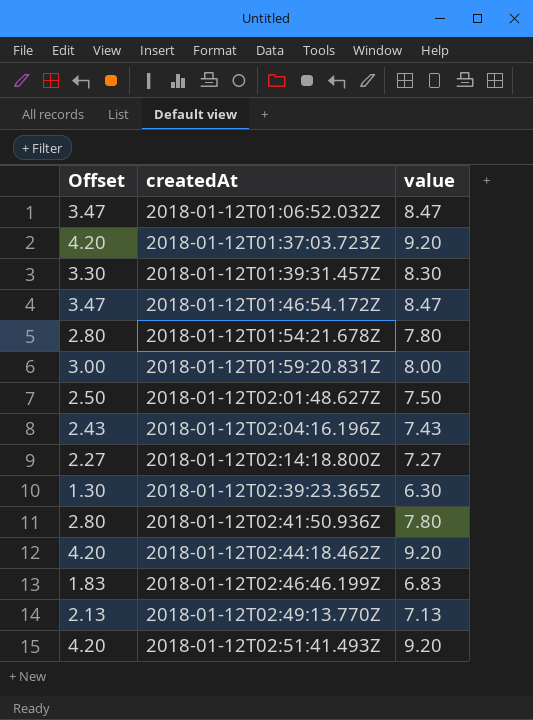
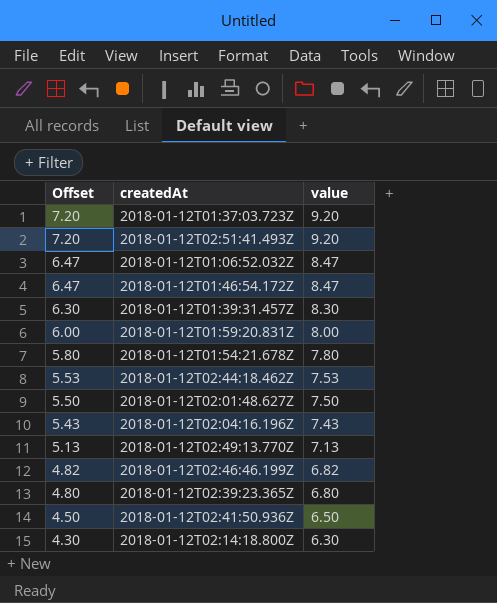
row order: createdAt ascending -> Offset descending
column Offset | formula: [value] - 5 -> [value] - 2
2018-01-12T02:44:18.462Z | value: 9.20 -> 7.53
2018-01-12T02:46:46.199Z | value: 6.83 -> 6.82
2018-01-12T02:39:23.365Z | value: 6.30 -> 6.80
2018-01-12T02:41:50.936Z | value: 7.80 -> 6.50
2018-01-12T02:14:18.800Z | value: 7.27 -> 6.30

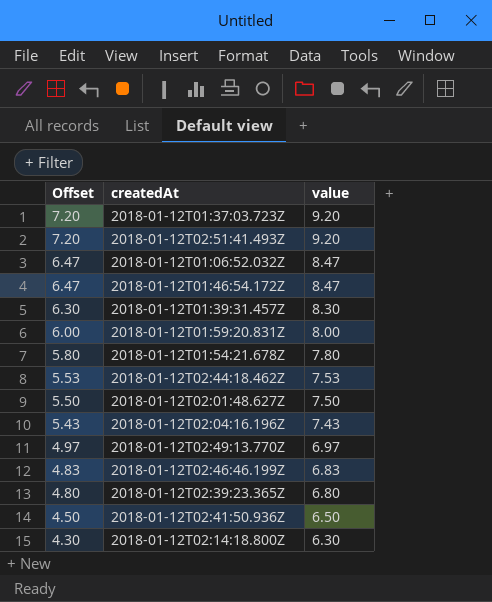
2018-01-12T02:49:13.770Z | Offset: 5.13 -> 4.97
2018-01-12T02:49:13.770Z | value: 7.13 -> 6.97
2018-01-12T02:46:46.199Z | Offset: 4.82 -> 4.83
2018-01-12T02:46:46.199Z | value: 6.82 -> 6.83

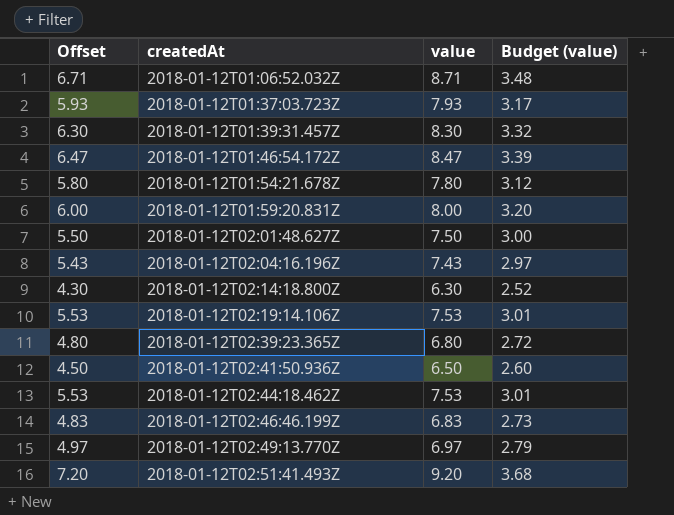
row order: Offset descending -> createdAt ascending
column Budget (value) | formula: none -> [value] * 0.4
2018-01-12T01:06:52.032Z | Offset: 6.47 -> 6.71
2018-01-12T01:06:52.032Z | value: 8.47 -> 8.71
2018-01-12T01:37:03.723Z | Offset: 7.20 -> 5.93
2018-01-12T01:37:03.723Z | value: 9.20 -> 7.93
row 2018-01-12T02:19:14.106Z: none -> 5.53 | 7.53 | 3.01

